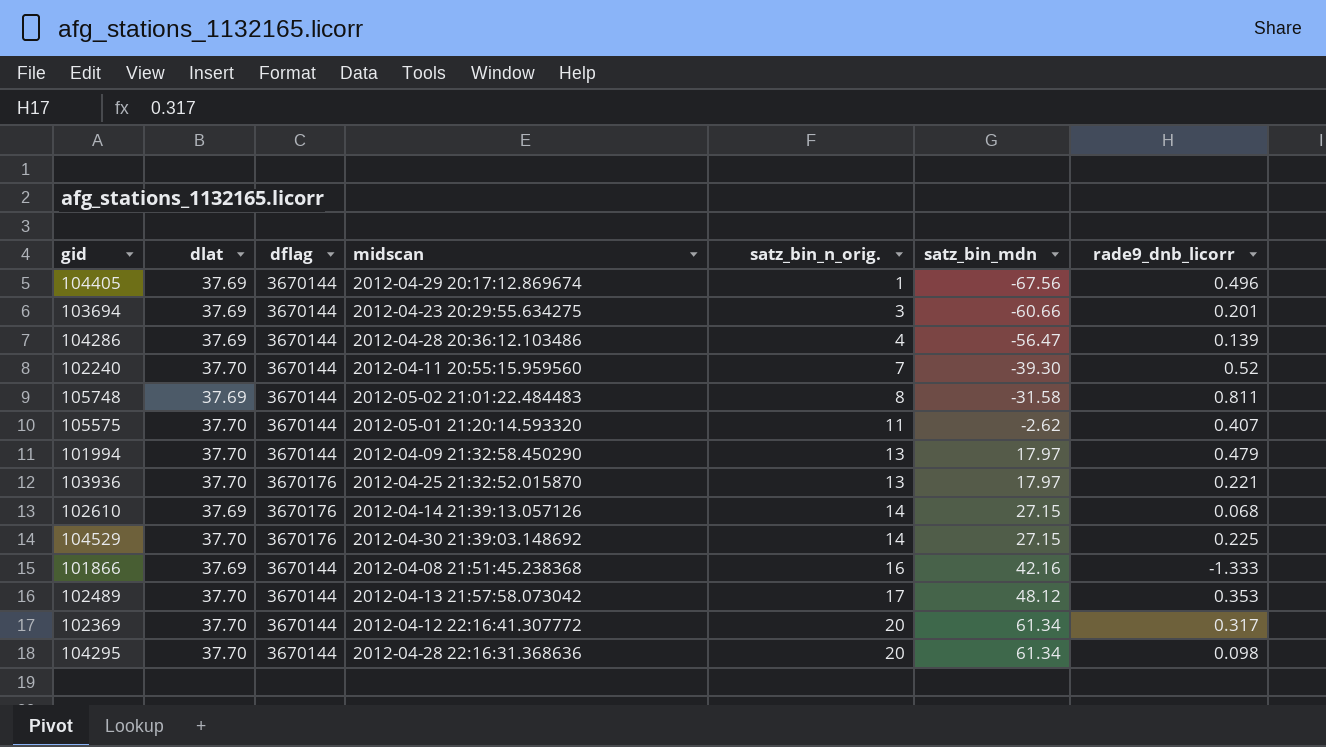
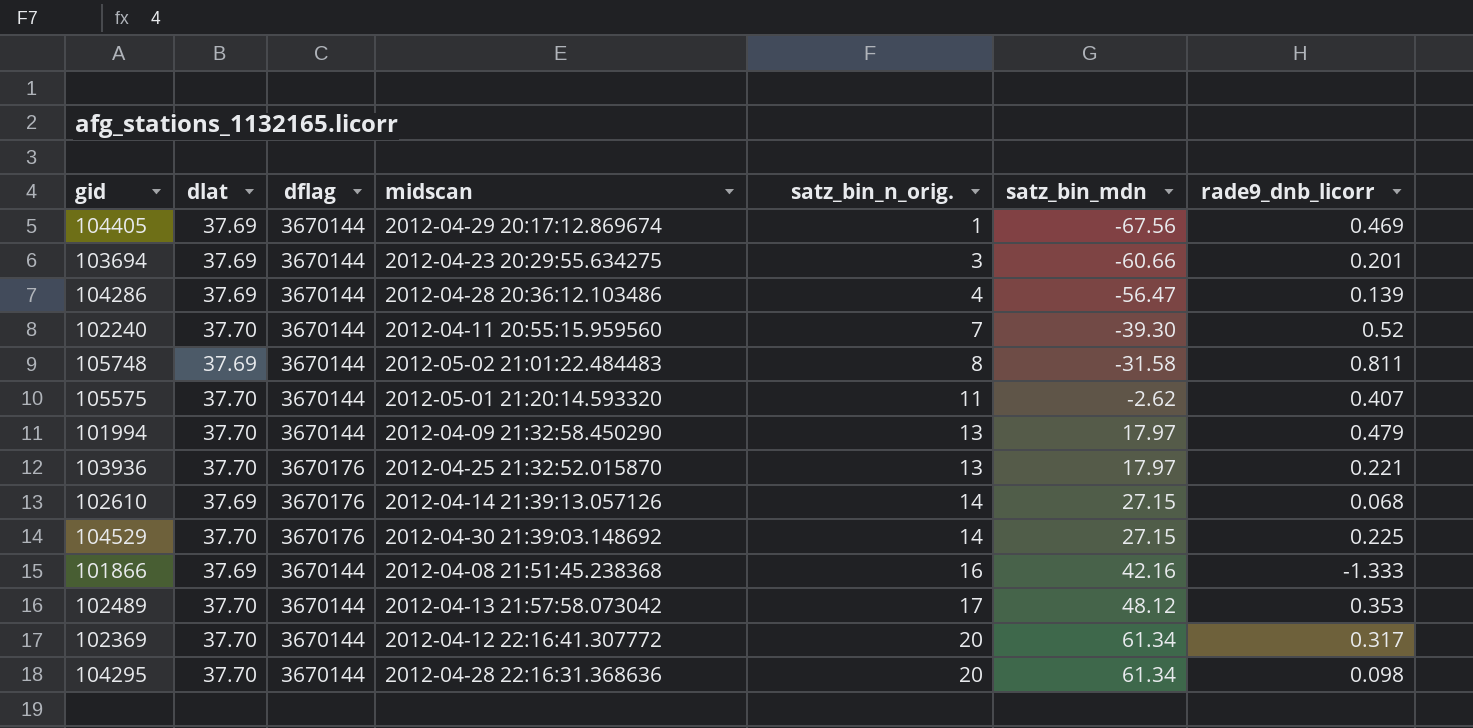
104405 | rade9_dnb_licorr: 0.496 -> 0.469

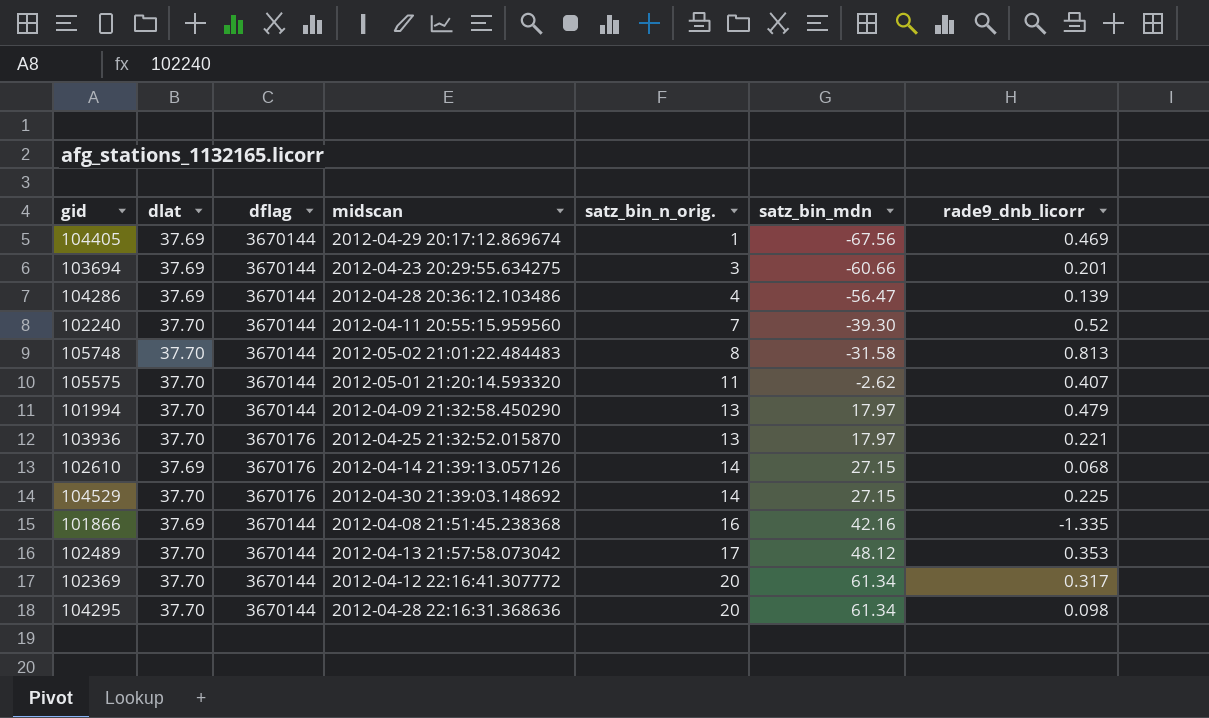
105748 | dlat: 37.69 -> 37.70
105748 | rade9_dnb_licorr: 0.811 -> 0.813
101866 | rade9_dnb_licorr: -1.333 -> -1.335

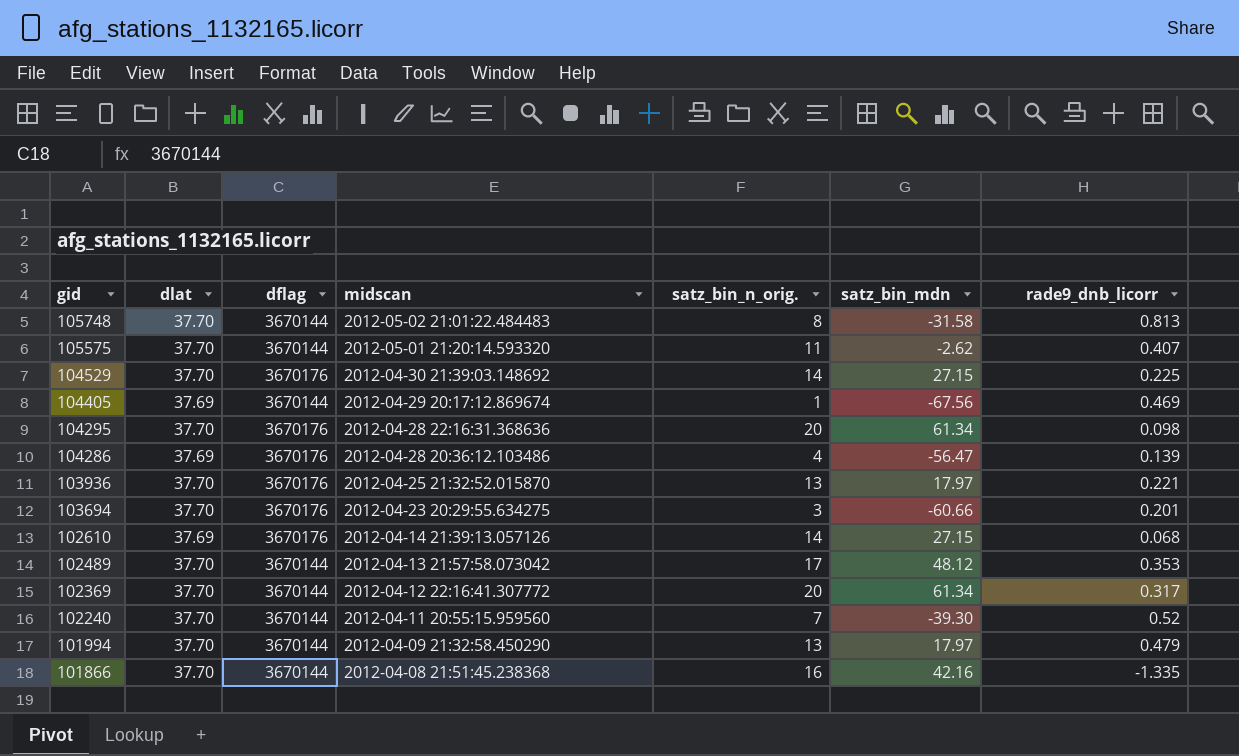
row order: satz_bin_n_orig. ascending -> gid descending
104295 | dflag: 3670144 -> 3670176
104286 | dflag: 3670144 -> 3670176
103694 | dlat: 37.69 -> 37.70
103694 | dflag: 3670144 -> 3670176
101866 | dlat: 37.69 -> 37.70

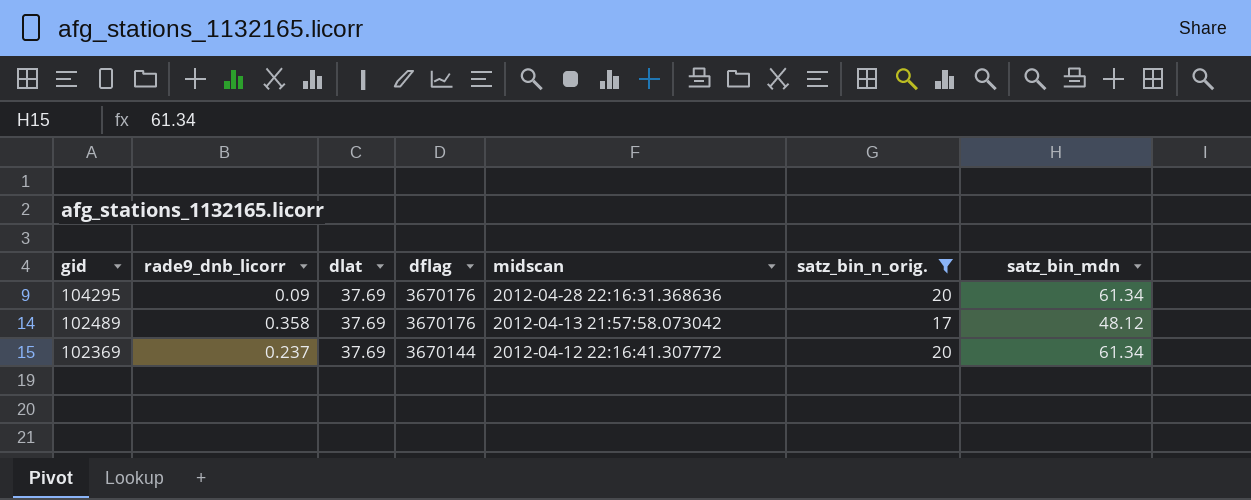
filter: none -> satz_bin_n_orig. >= 17
column rade9_dnb_licorr | position: 7 -> 2
104295 | rade9_dnb_licorr: 0.098 -> 0.09
104295 | dlat: 37.70 -> 37.69
102489 | rade9_dnb_licorr: 0.353 -> 0.358
102489 | dlat: 37.70 -> 37.69
102489 | dflag: 3670144 -> 3670176
102369 | rade9_dnb_licorr: 0.317 -> 0.237
102369 | dlat: 37.70 -> 37.69

